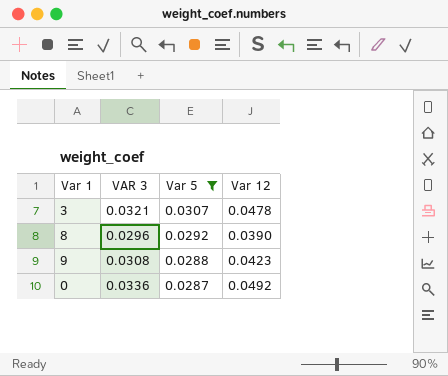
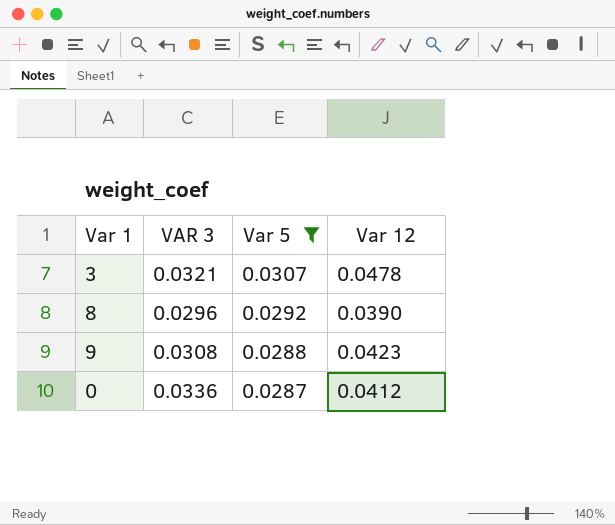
0 | Var 12: 0.0492 -> 0.0412

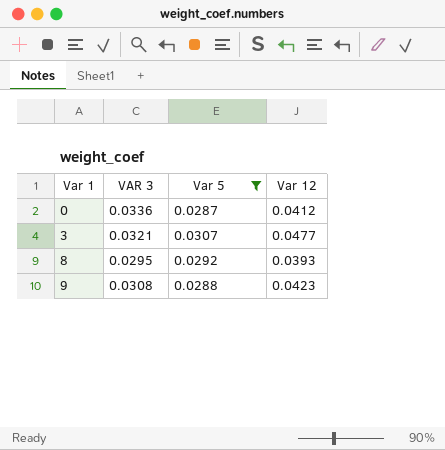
row order: Var 5 descending -> Var 1 ascending
3 | Var 12: 0.0478 -> 0.0477
8 | VAR 3: 0.0296 -> 0.0295
8 | Var 12: 0.0390 -> 0.0393

